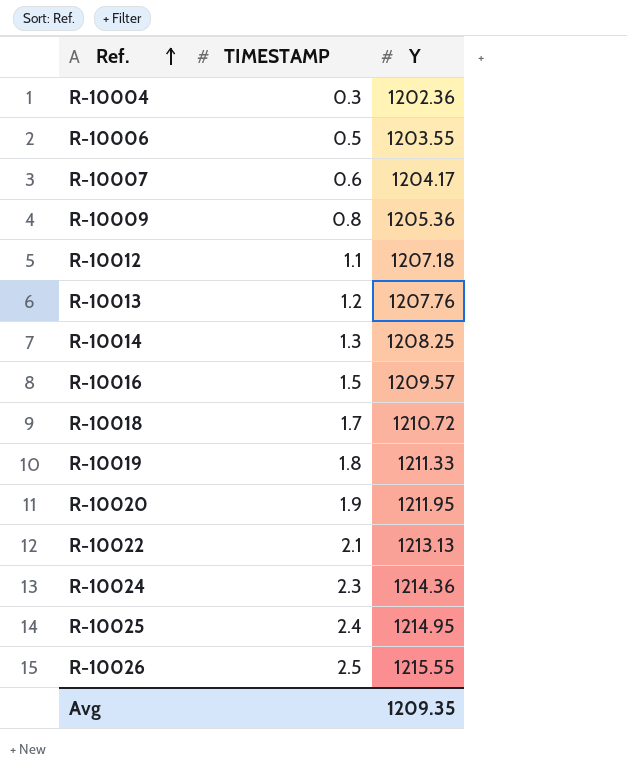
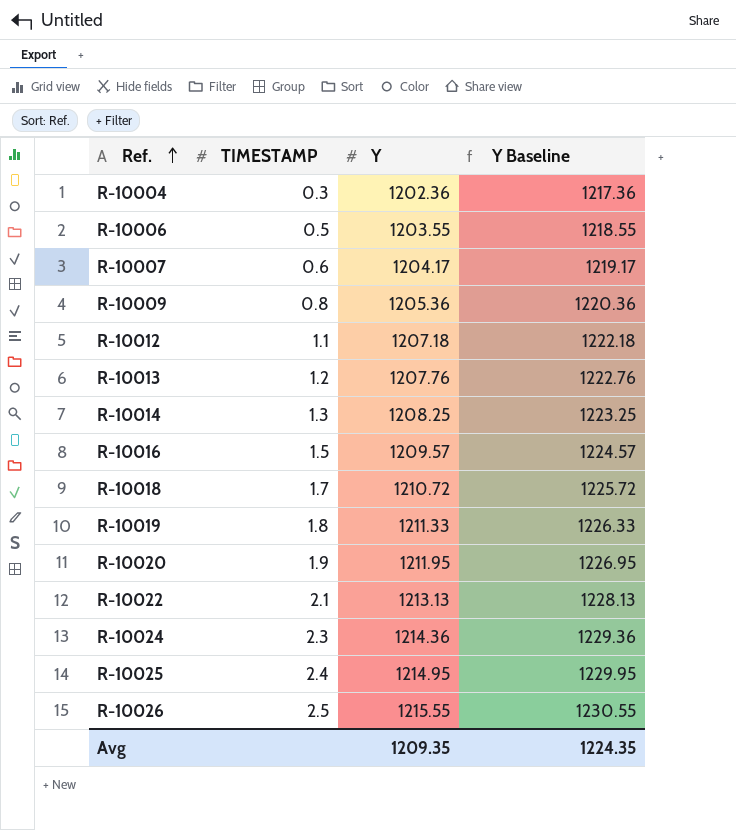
column Y Baseline | formula: none -> [Y] + 15

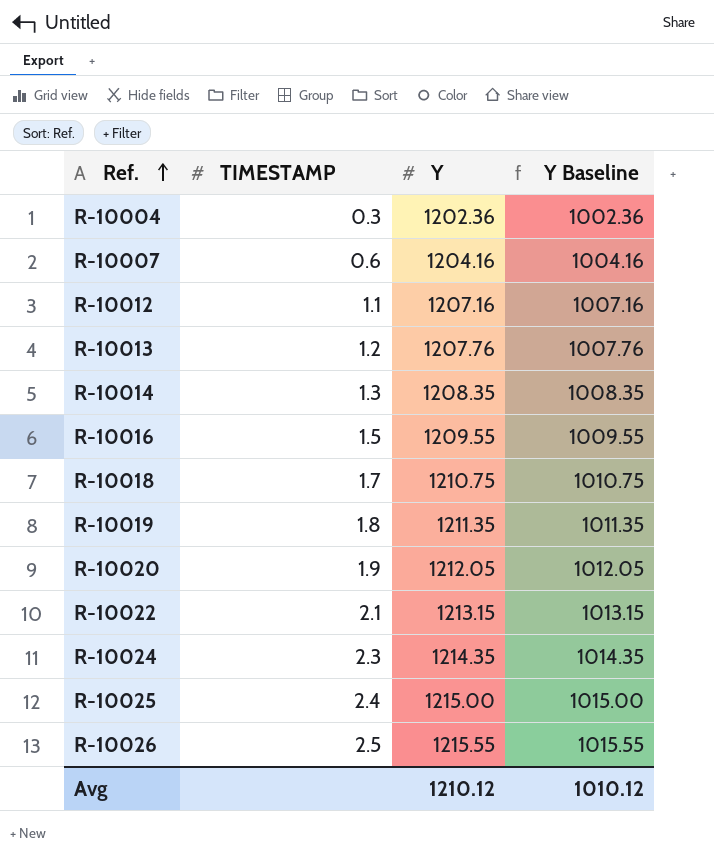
column Y Baseline | formula: [Y] + 15 -> [Y] - 200
row R-10006: 0.5 | 1203.55 | 1218.55 -> none
row R-10009: 0.8 | 1205.36 | 1220.36 -> none
R-10007 | Y: 1204.17 -> 1204.16
R-10012 | Y: 1207.18 -> 1207.16
R-10014 | Y: 1208.25 -> 1208.35
R-10016 | Y: 1209.57 -> 1209.55
R-10018 | Y: 1210.72 -> 1210.75
R-10019 | Y: 1211.33 -> 1211.35
R-10020 | Y: 1211.95 -> 1212.05
R-10022 | Y: 1213.13 -> 1213.15
R-10024 | Y: 1214.36 -> 1214.35
R-10025 | Y: 1214.95 -> 1215.00
Avg | Y: 1209.35 -> 1210.12
Avg | Y Baseline: 1224.35 -> 1010.12

